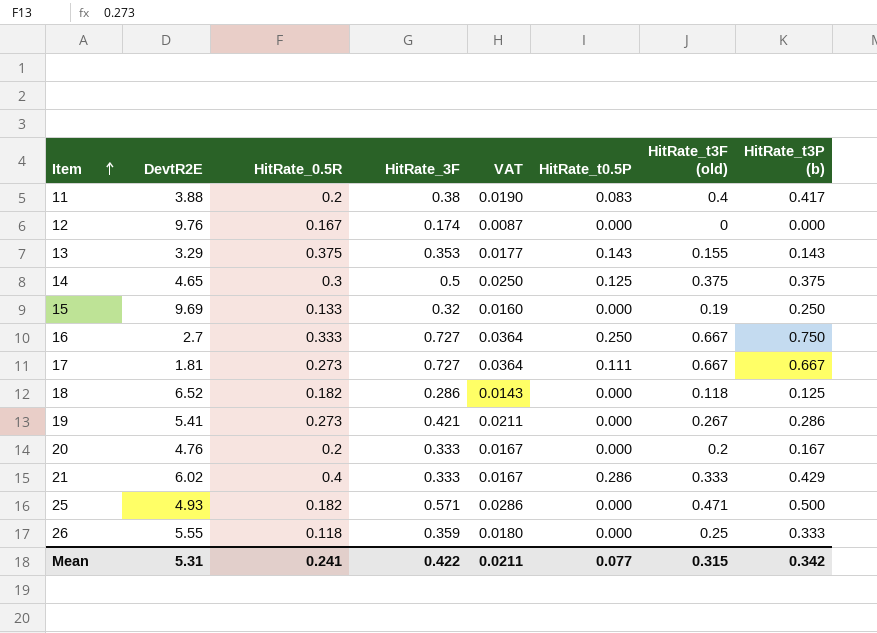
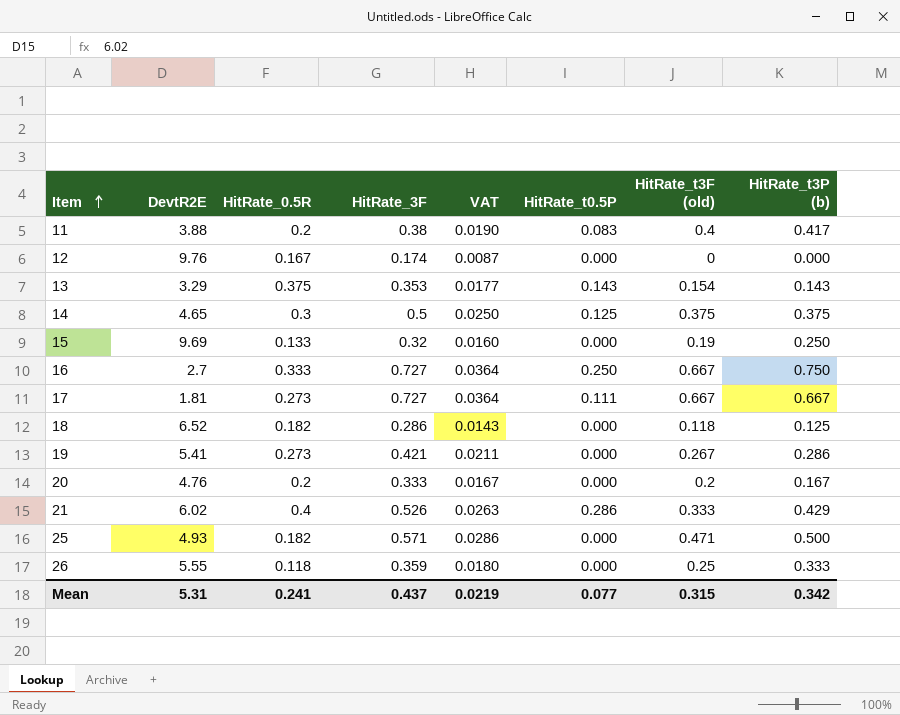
13 | HitRate_t3F (old): 0.155 -> 0.154
21 | HitRate_3F: 0.333 -> 0.526
21 | VAT: 0.0167 -> 0.0263
Mean | HitRate_3F: 0.422 -> 0.437
Mean | VAT: 0.0211 -> 0.0219

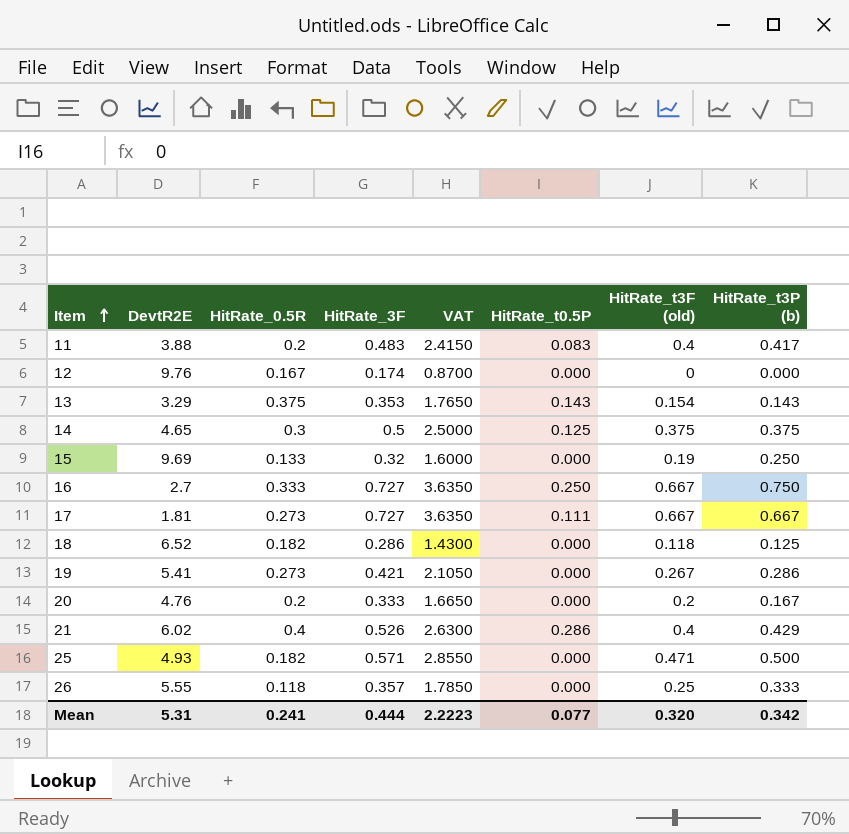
column VAT | formula: [HitRate_3F] * 0.05 -> [HitRate_3F] * 5
11 | HitRate_3F: 0.38 -> 0.483
21 | HitRate_t3F (old): 0.333 -> 0.4
26 | HitRate_3F: 0.359 -> 0.357
Mean | HitRate_3F: 0.437 -> 0.444
Mean | VAT: 0.0219 -> 2.2223
Mean | HitRate_t3F (old): 0.315 -> 0.320

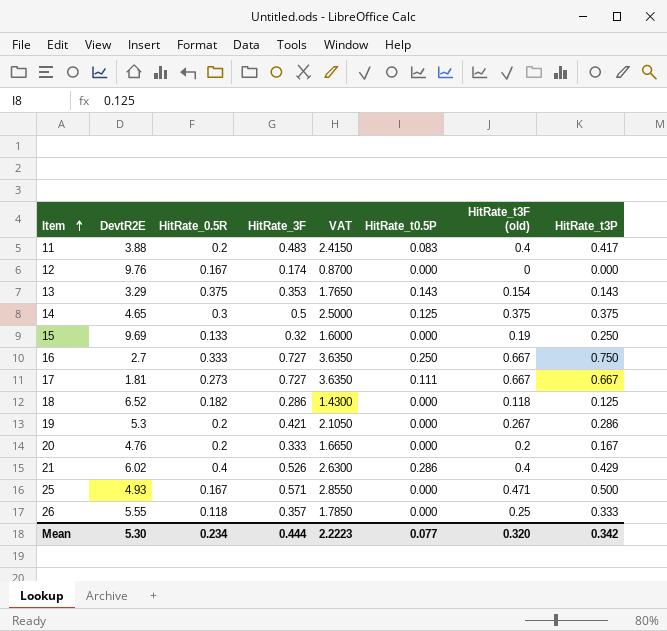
column name: HitRate_t3P (b) -> HitRate_t3P
19 | DevtR2E: 5.41 -> 5.3
19 | HitRate_0.5R: 0.273 -> 0.2
25 | HitRate_0.5R: 0.182 -> 0.167
Mean | DevtR2E: 5.31 -> 5.30
Mean | HitRate_0.5R: 0.241 -> 0.234

